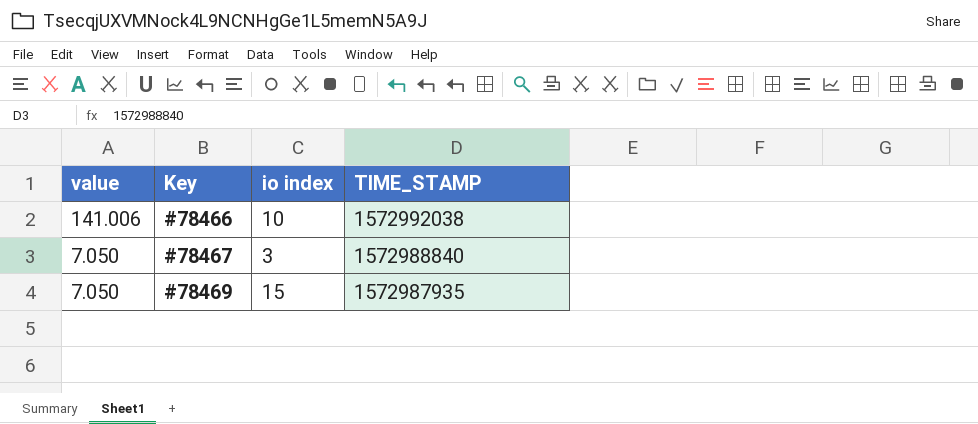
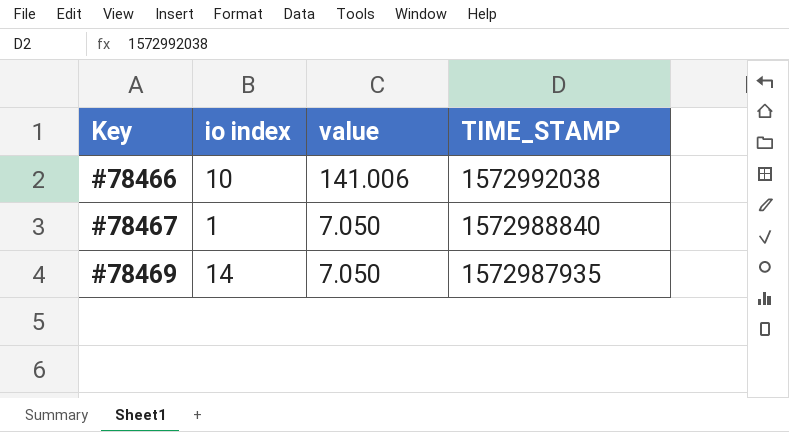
column value | position: 1 -> 3
#78467 | io index: 3 -> 1
#78469 | io index: 15 -> 14

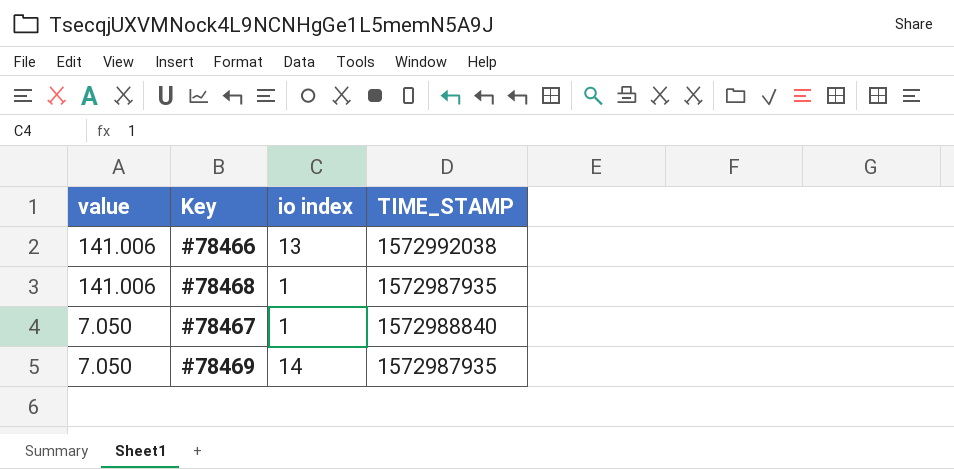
column value | position: 3 -> 1
#78466 | io index: 10 -> 13
row #78468: none -> 141.006 | 1 | 1572987935

